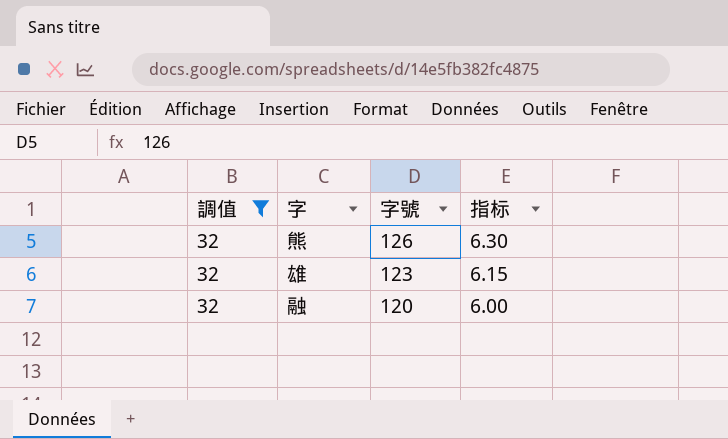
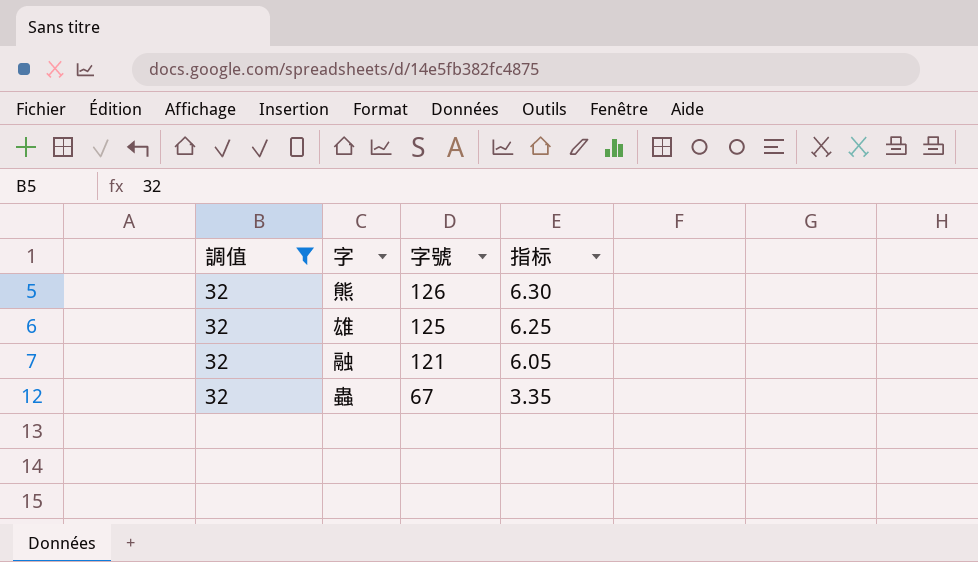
雄 | 字號: 123 -> 125
雄 | 指标: 6.15 -> 6.25
融 | 字號: 120 -> 121
融 | 指标: 6.00 -> 6.05
row 蟲: none -> 32 | 67 | 3.35

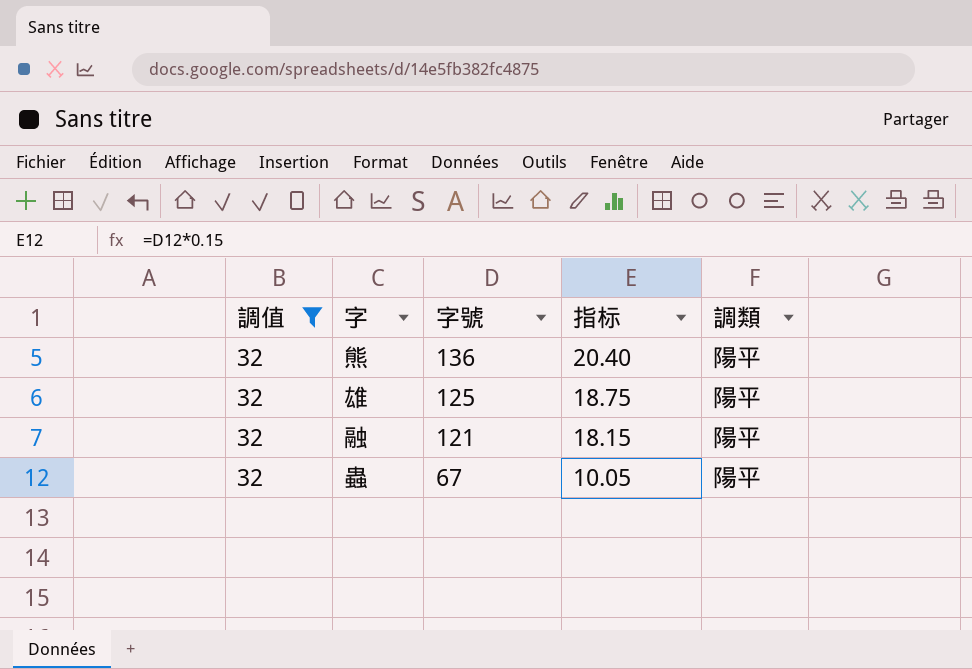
column 指标 | formula: [字號] * 0.05 -> [字號] * 0.15
column 調類 | position: none -> 5
熊 | 字號: 126 -> 136

